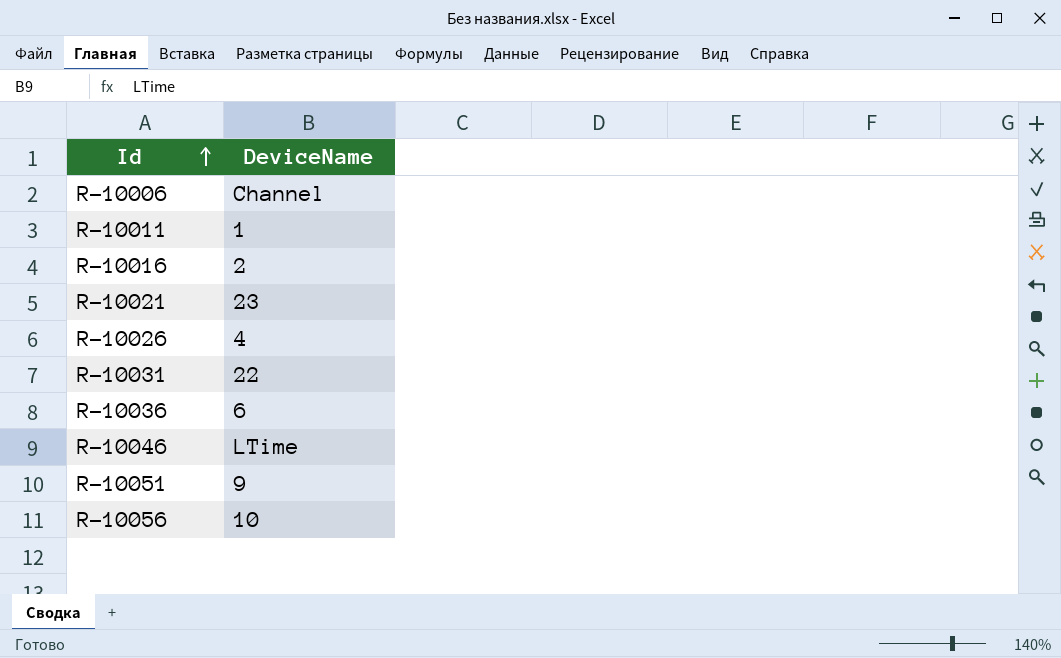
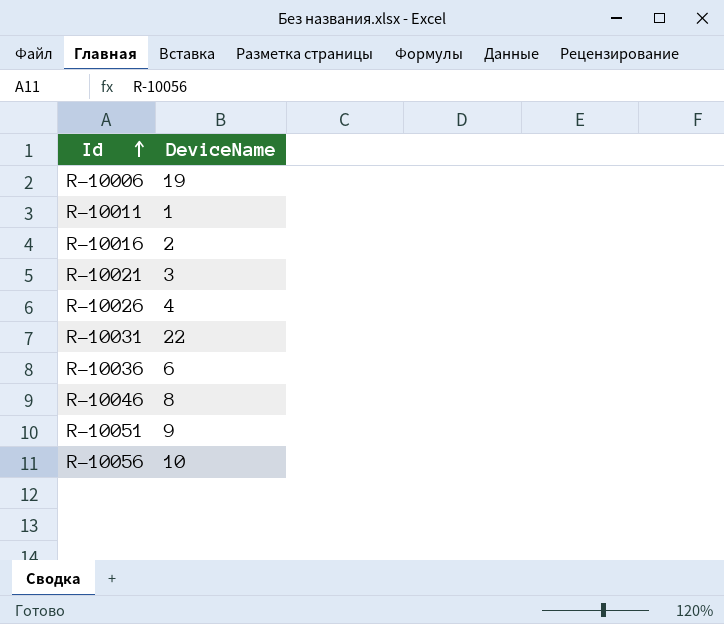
R-10006 | DeviceName: Channel -> 19
R-10021 | DeviceName: 23 -> 3
R-10046 | DeviceName: LTime -> 8

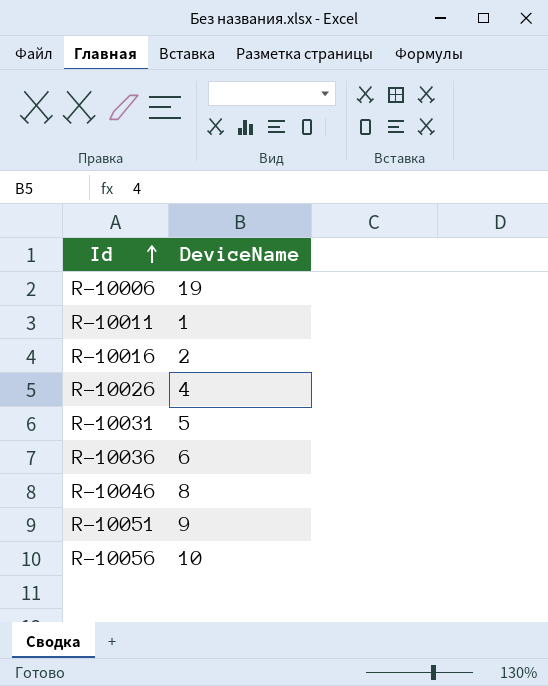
row R-10021: 3 -> none
R-10031 | DeviceName: 22 -> 5

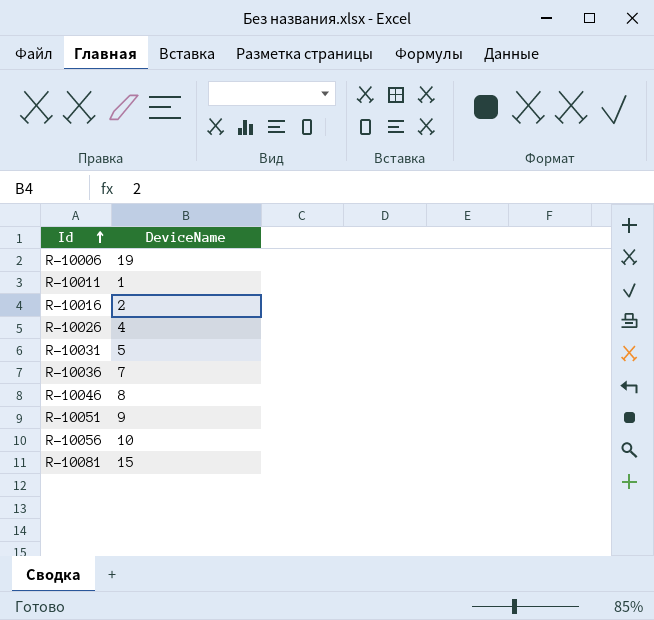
R-10036 | DeviceName: 6 -> 7
row R-10081: none -> 15

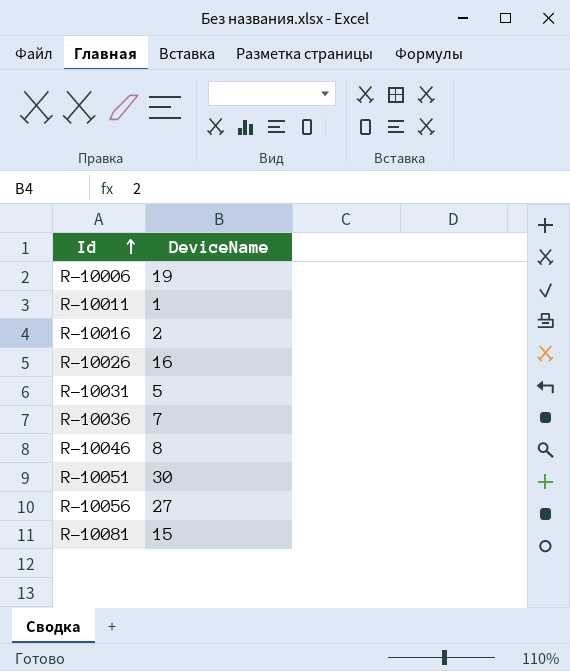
R-10026 | DeviceName: 4 -> 16
R-10051 | DeviceName: 9 -> 30
R-10056 | DeviceName: 10 -> 27

